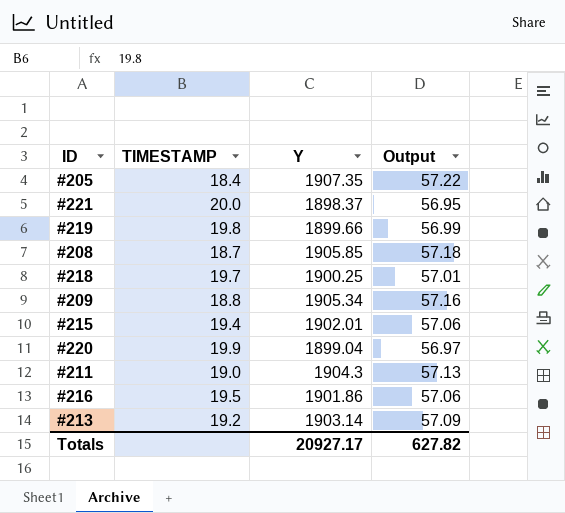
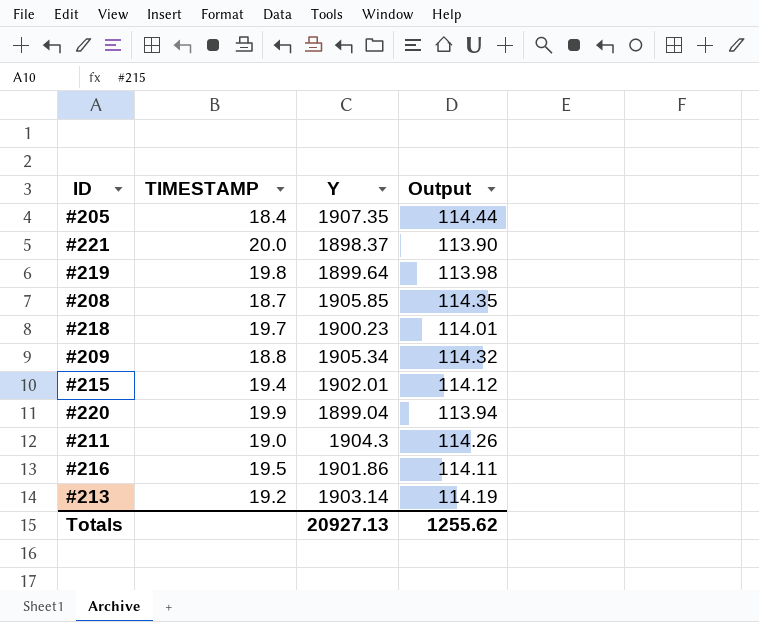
column Output | formula: [Y] * 0.03 -> [Y] * 0.06
#219 | Y: 1899.66 -> 1899.64
#218 | Y: 1900.25 -> 1900.23
Totals | Y: 20927.17 -> 20927.13
Totals | Output: 627.82 -> 1255.62

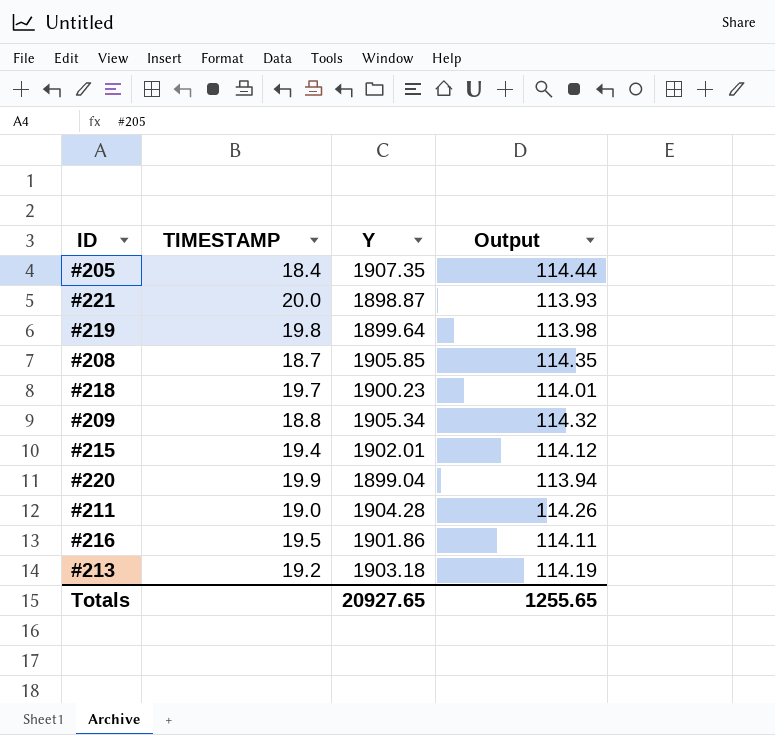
#221 | Y: 1898.37 -> 1898.87
#221 | Output: 113.90 -> 113.93
#211 | Y: 1904.3 -> 1904.28
#213 | Y: 1903.14 -> 1903.18
Totals | Y: 20927.13 -> 20927.65
Totals | Output: 1255.62 -> 1255.65

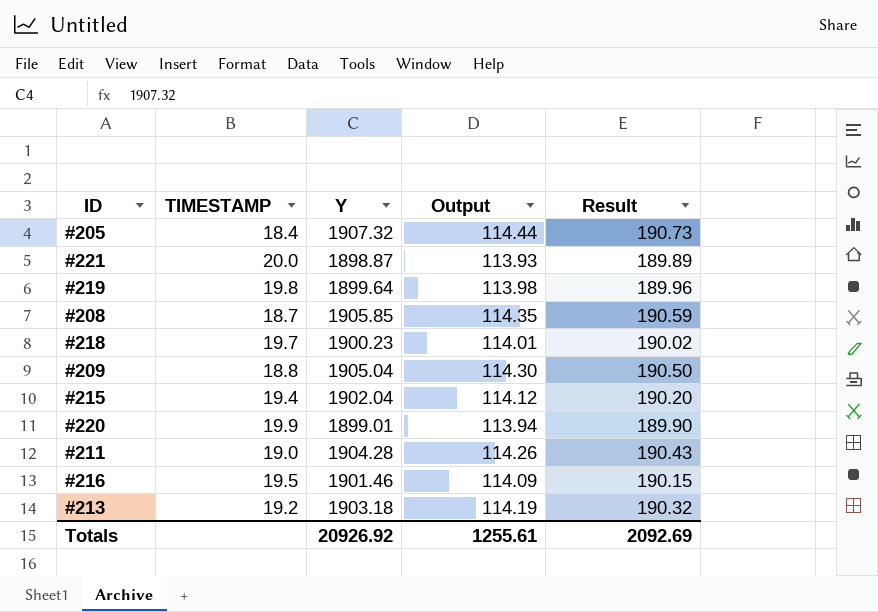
column Result | formula: none -> [Y] * 0.1
#205 | Y: 1907.35 -> 1907.32
#209 | Y: 1905.34 -> 1905.04
#209 | Output: 114.32 -> 114.30
#215 | Y: 1902.01 -> 1902.04
#220 | Y: 1899.04 -> 1899.01
#216 | Y: 1901.86 -> 1901.46
#216 | Output: 114.11 -> 114.09
Totals | Y: 20927.65 -> 20926.92
Totals | Output: 1255.65 -> 1255.61

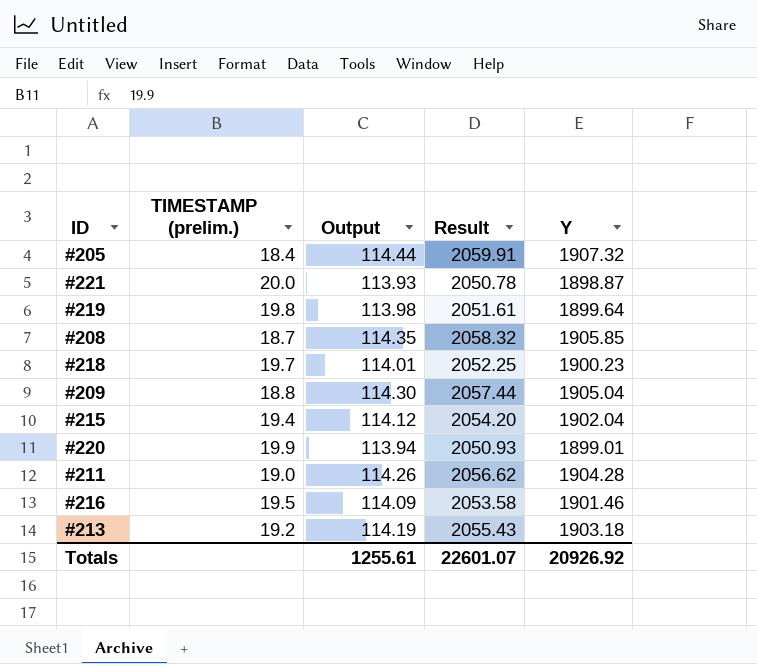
column name: TIMESTAMP -> TIMESTAMP (prelim.)
column Result | formula: [Y] * 0.1 -> [Y] * 1.08
column Y | position: 3 -> 5
Totals | Result: 2092.69 -> 22601.07

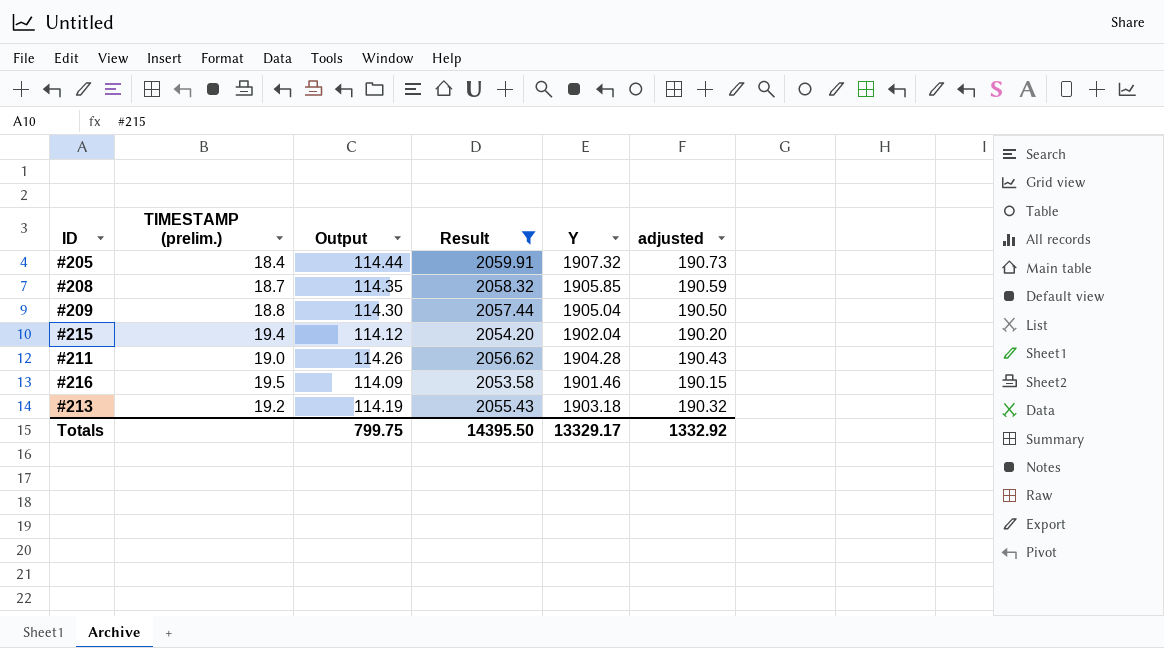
filter: none -> Result >= 2053.58
column adjusted | formula: none -> [Y] * 0.1
Totals | Output: 1255.61 -> 799.75
Totals | Result: 22601.07 -> 14395.50
Totals | Y: 20926.92 -> 13329.17

